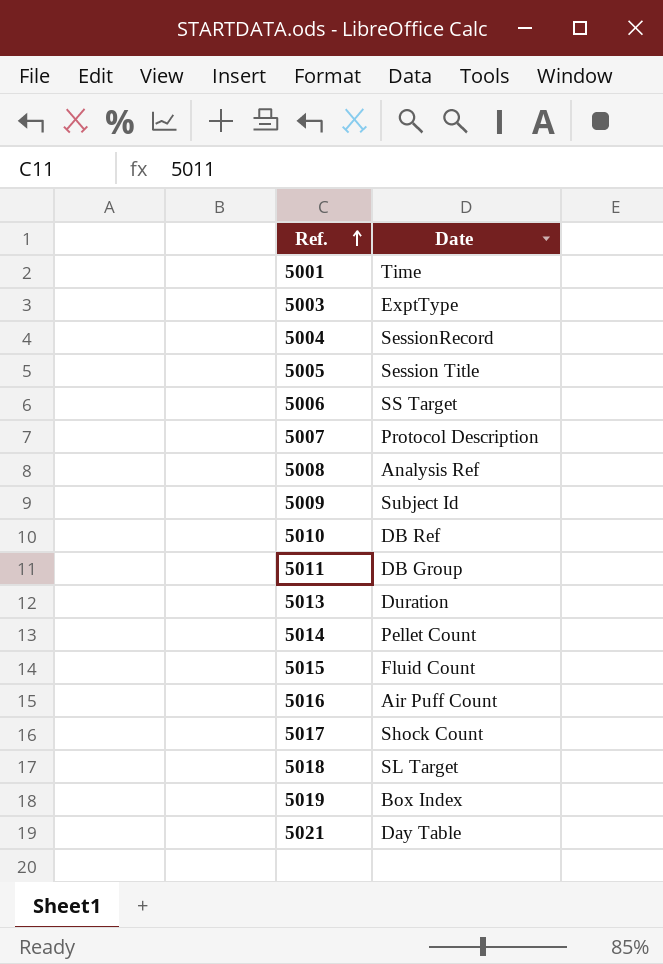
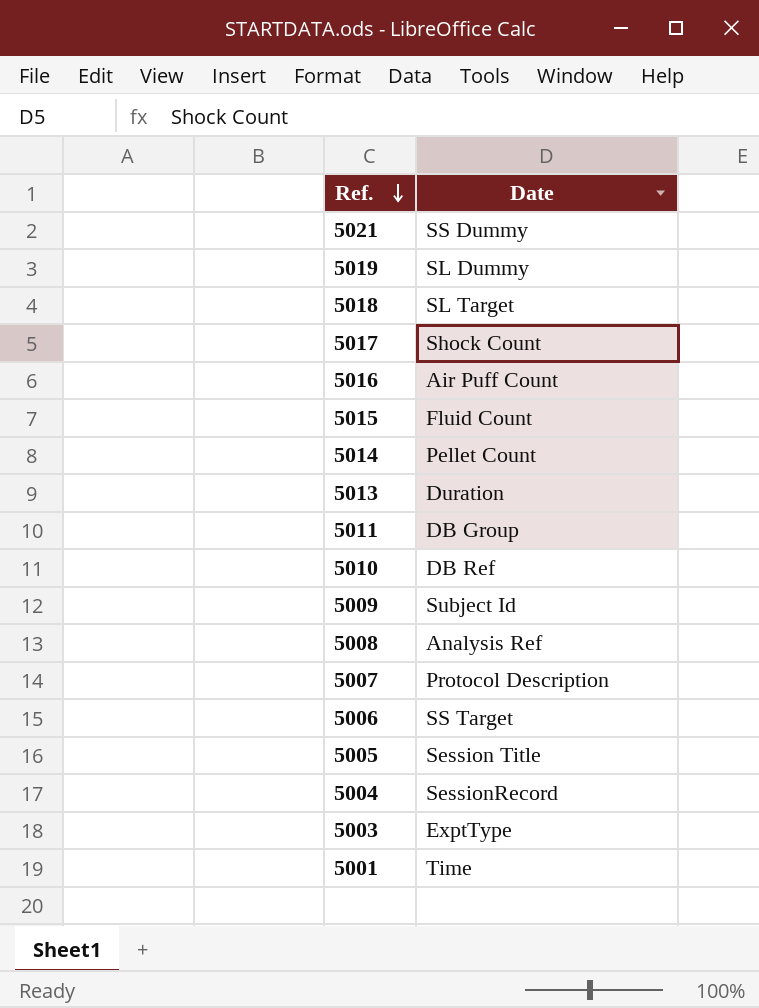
row order: Ref. ascending -> Ref. descending
5021 | Date: Day Table -> SS Dummy
5019 | Date: Box Index -> SL Dummy

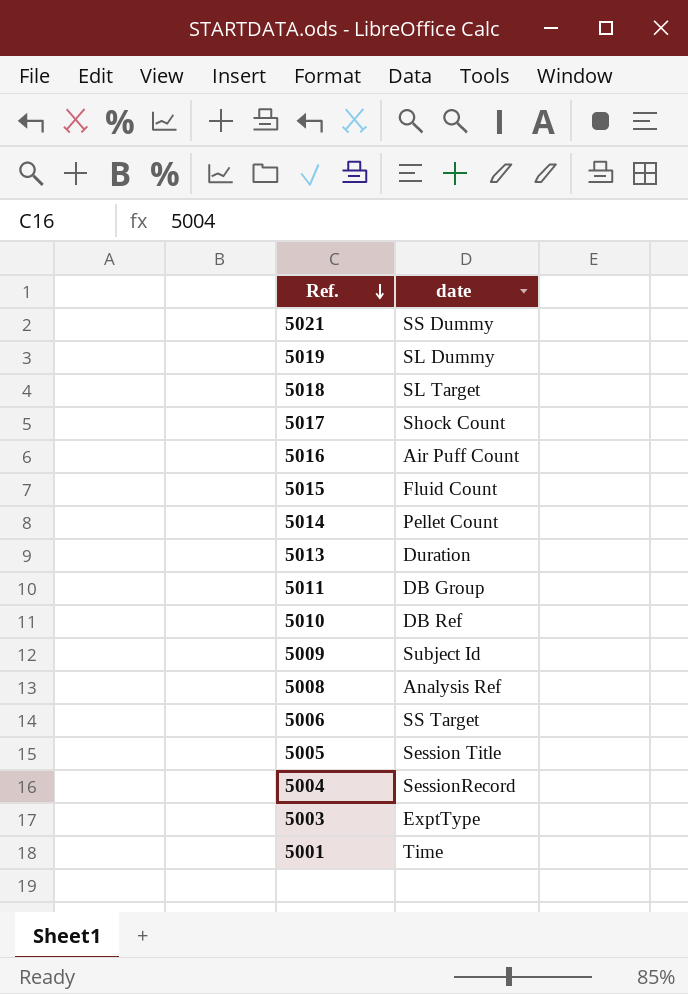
column name: Date -> date
row 5007: Protocol Description -> none

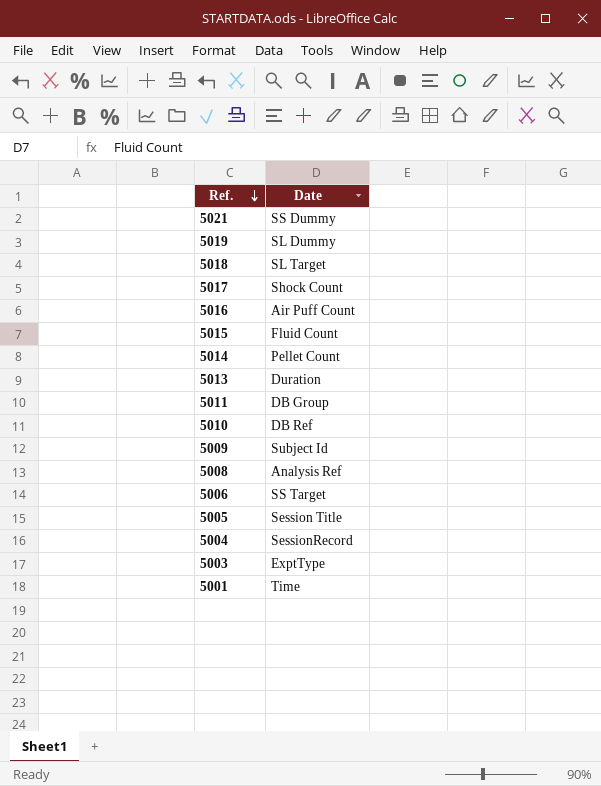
column name: date -> Date

